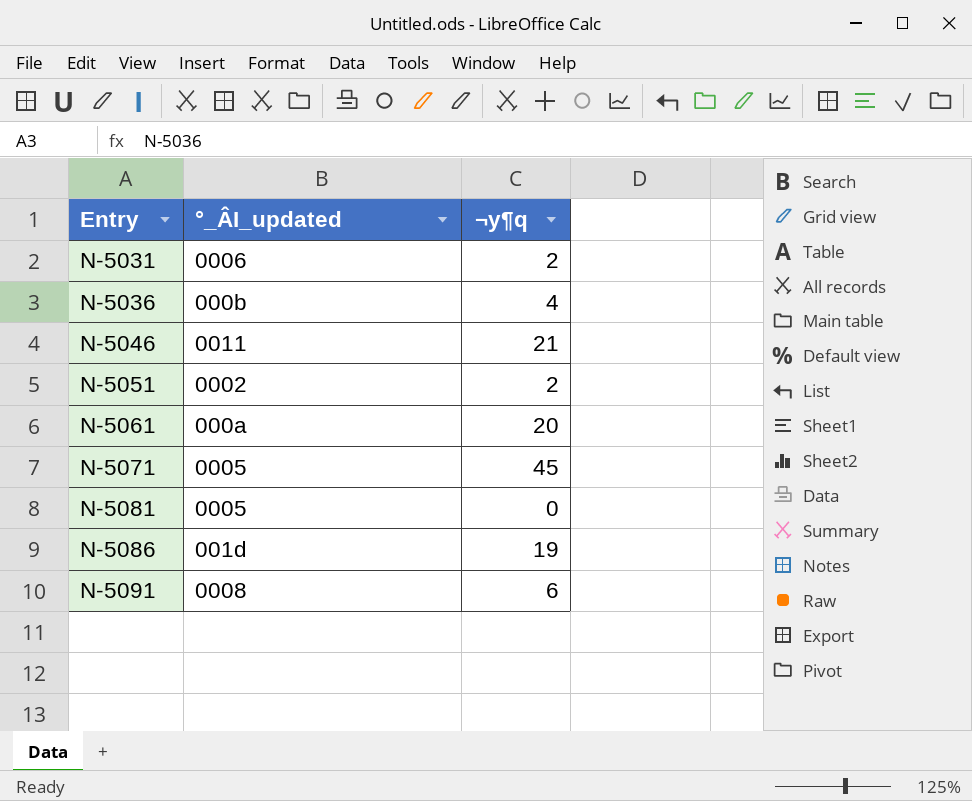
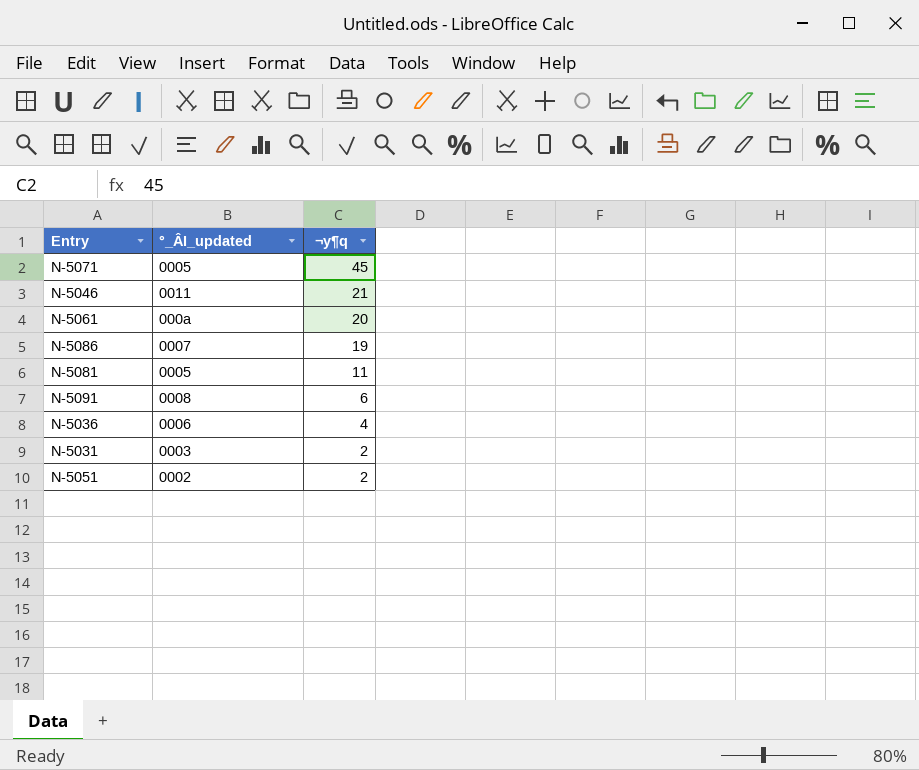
row order: Entry ascending -> ¬y¶q descending
N-5086 | °_ÂI_updated: 001d -> 0007
N-5081 | ¬y¶q: 0 -> 11
N-5036 | °_ÂI_updated: 000b -> 0006
N-5031 | °_ÂI_updated: 0006 -> 0003

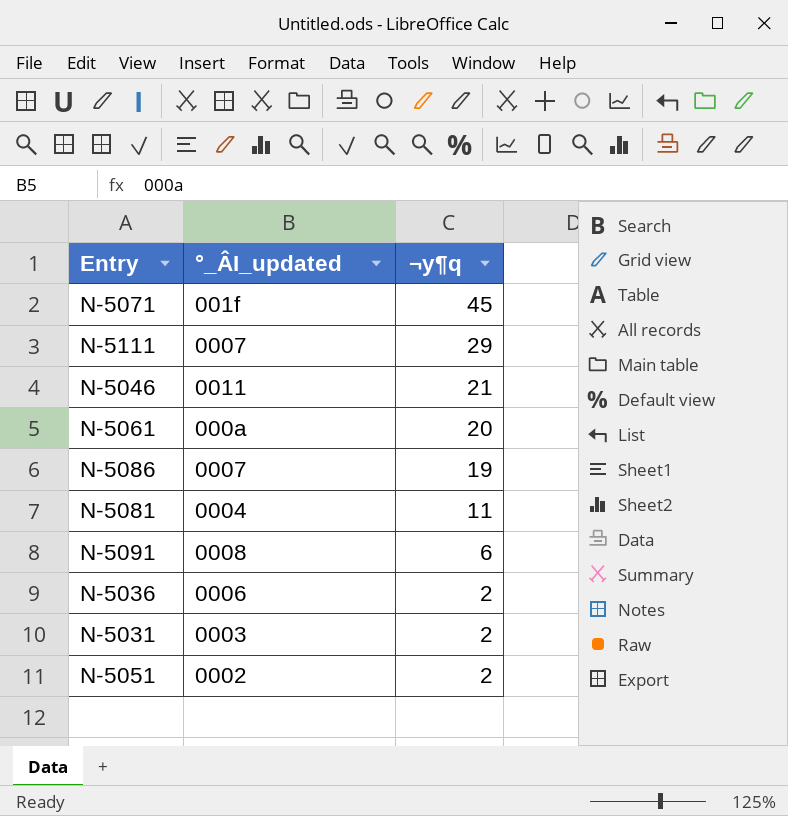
N-5071 | °_ÂI_updated: 0005 -> 001f
row N-5111: none -> 0007 | 29
N-5081 | °_ÂI_updated: 0005 -> 0004
N-5036 | ¬y¶q: 4 -> 2

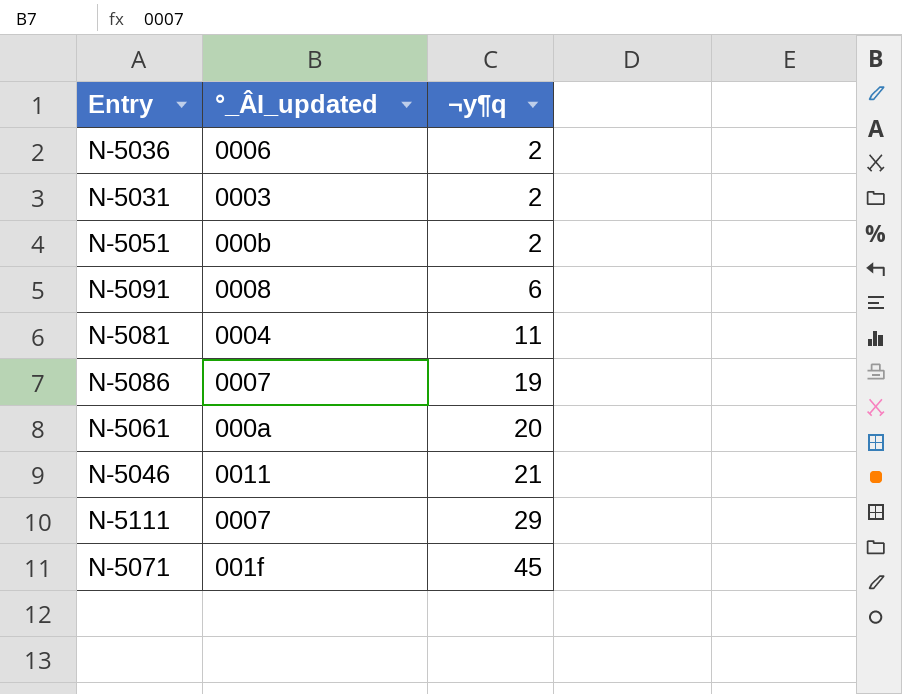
row order: ¬y¶q descending -> ¬y¶q ascending
N-5051 | °_ÂI_updated: 0002 -> 000b

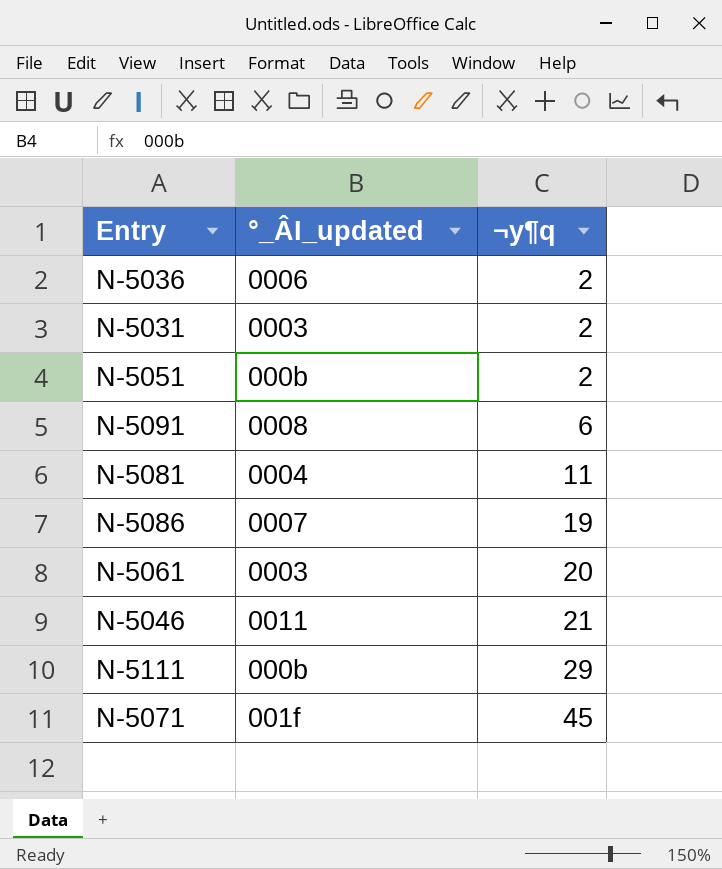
N-5061 | °_ÂI_updated: 000a -> 0003
N-5111 | °_ÂI_updated: 0007 -> 000b

